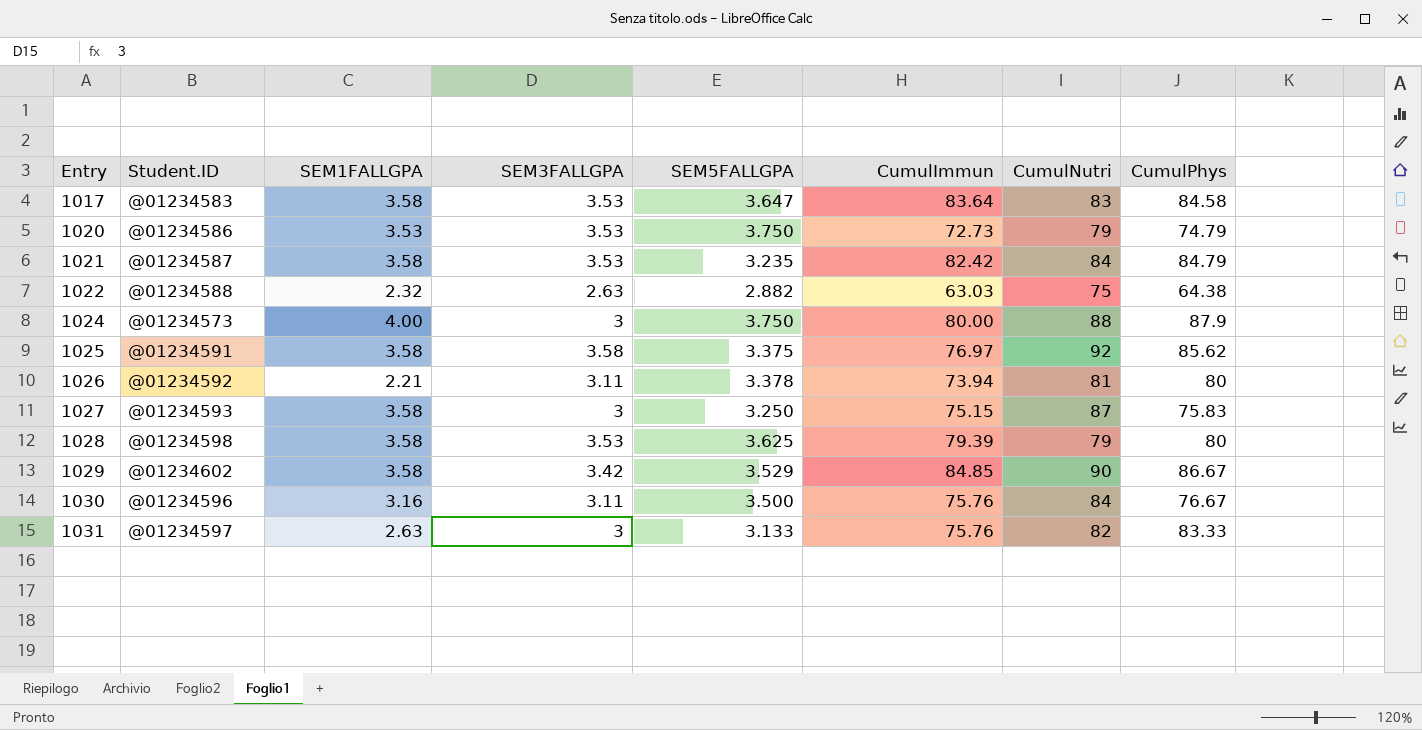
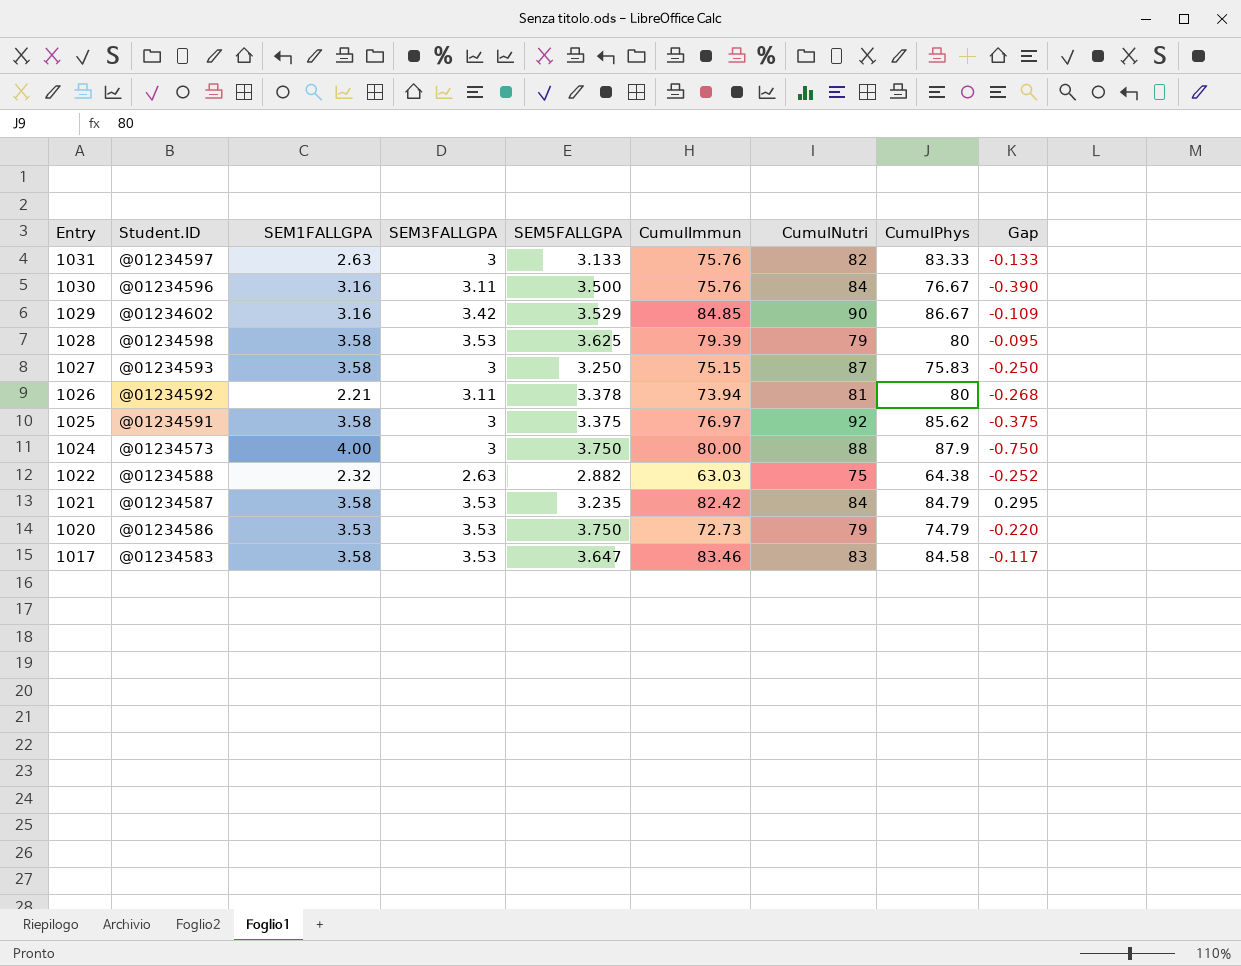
row order: Entry ascending -> Entry descending
column Gap | formula: none -> [SEM3FALLGPA] - [SEM5FALLGPA]
1029 | SEM1FALLGPA: 3.58 -> 3.16
1025 | SEM3FALLGPA: 3.58 -> 3
1017 | CumulImmun: 83.64 -> 83.46

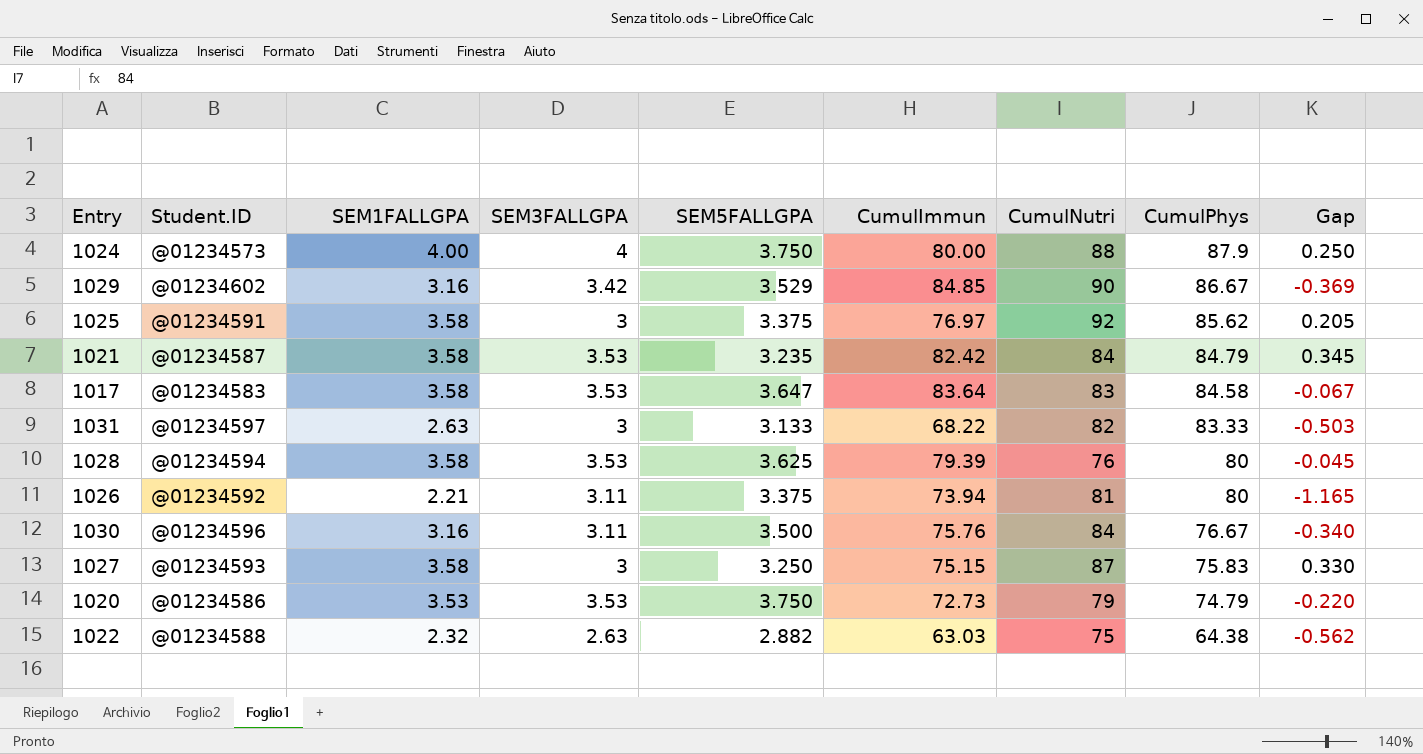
row order: Entry descending -> CumulPhys descending
column Gap | formula: [SEM3FALLGPA] - [SEM5FALLGPA] -> [SEM1FALLGPA] - [SEM5FALLGPA]
1024 | SEM3FALLGPA: 3 -> 4
1017 | CumulImmun: 83.46 -> 83.64
1031 | CumulImmun: 75.76 -> 68.22
1028 | Student.ID: @01234598 -> @01234594
1028 | CumulNutri: 79 -> 76
1026 | SEM5FALLGPA: 3.378 -> 3.375

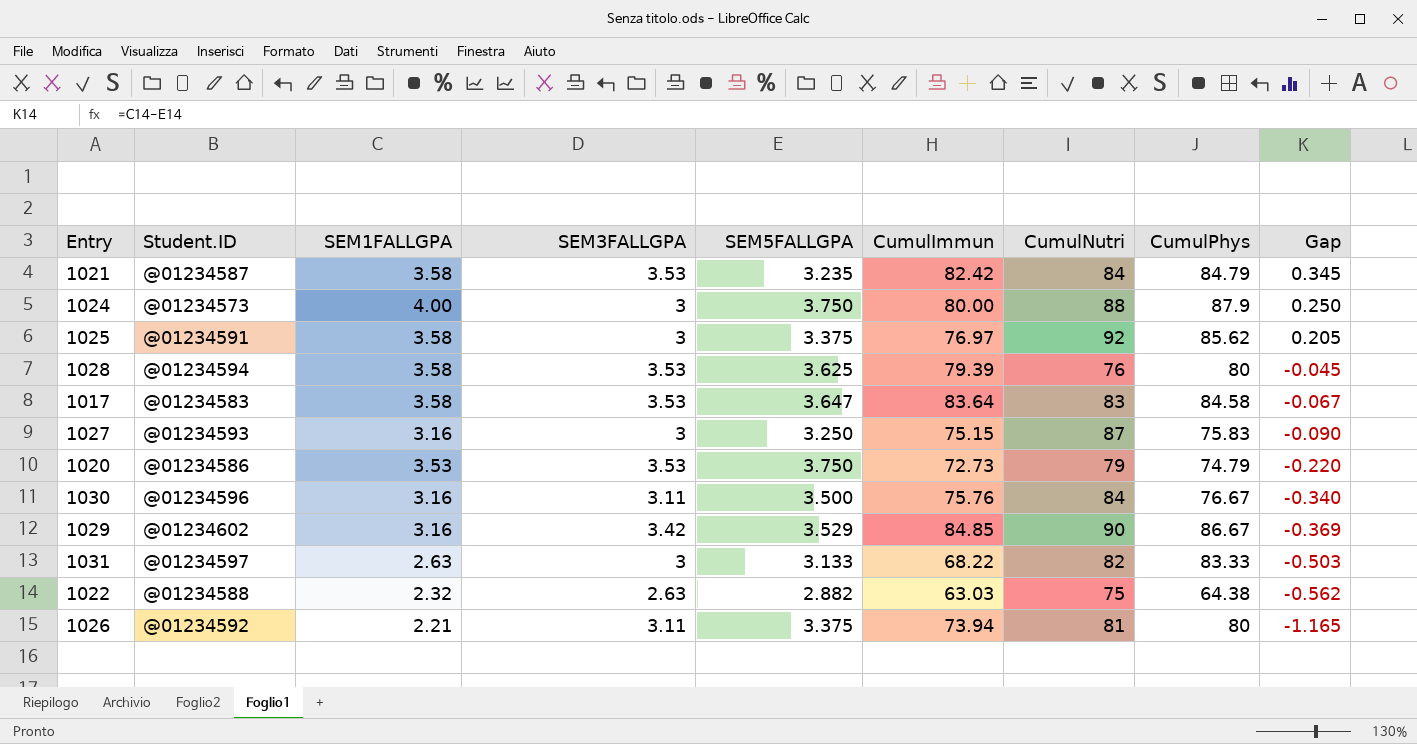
row order: CumulPhys descending -> Gap descending
1024 | SEM3FALLGPA: 4 -> 3
1027 | SEM1FALLGPA: 3.58 -> 3.16
1027 | Gap: 0.330 -> -0.090

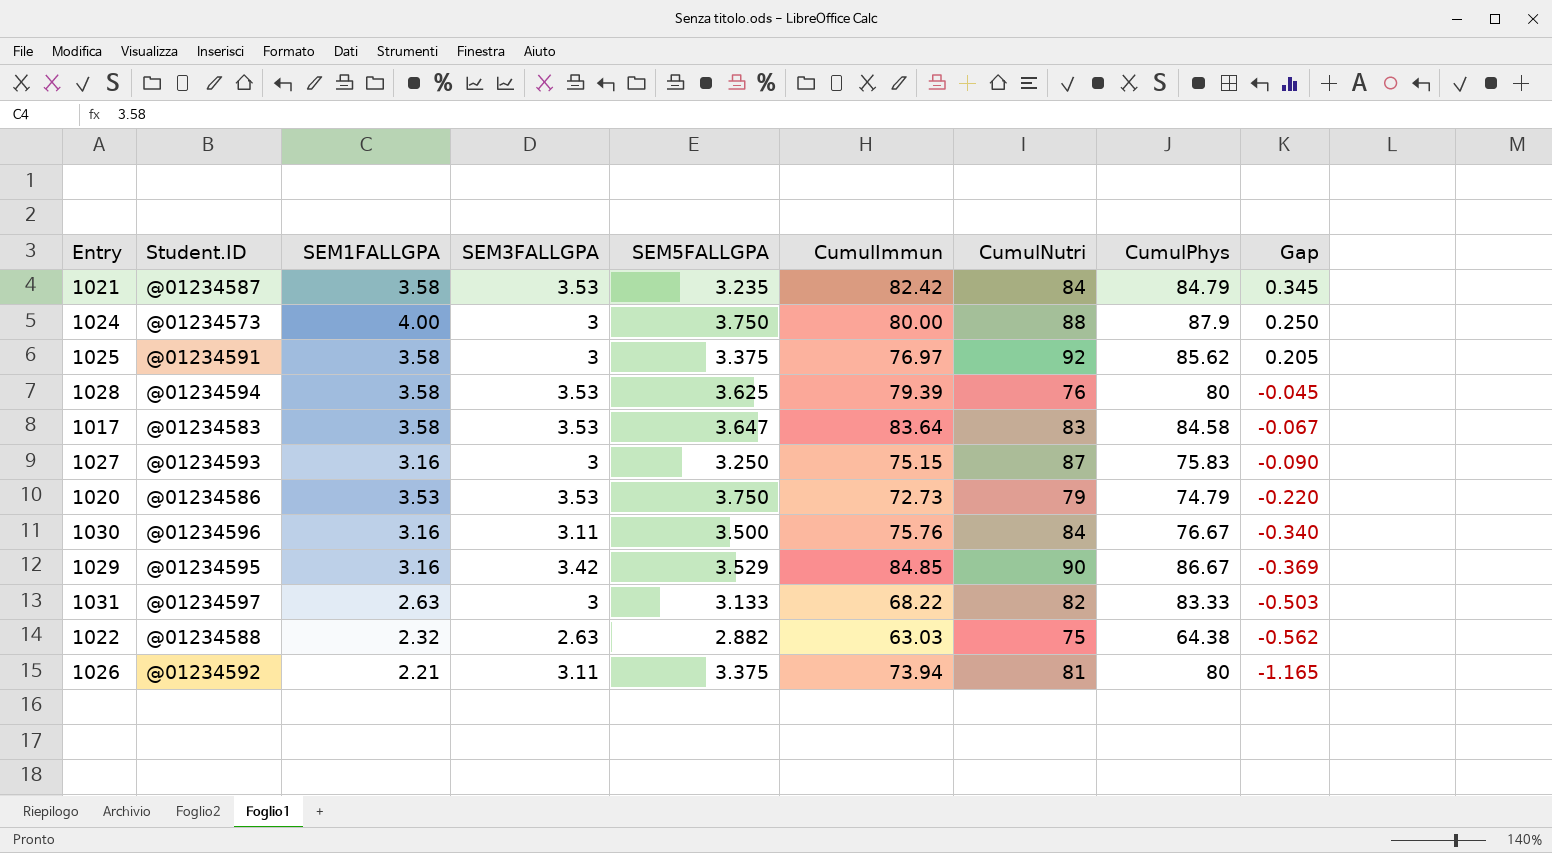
1029 | Student.ID: @01234602 -> @01234595

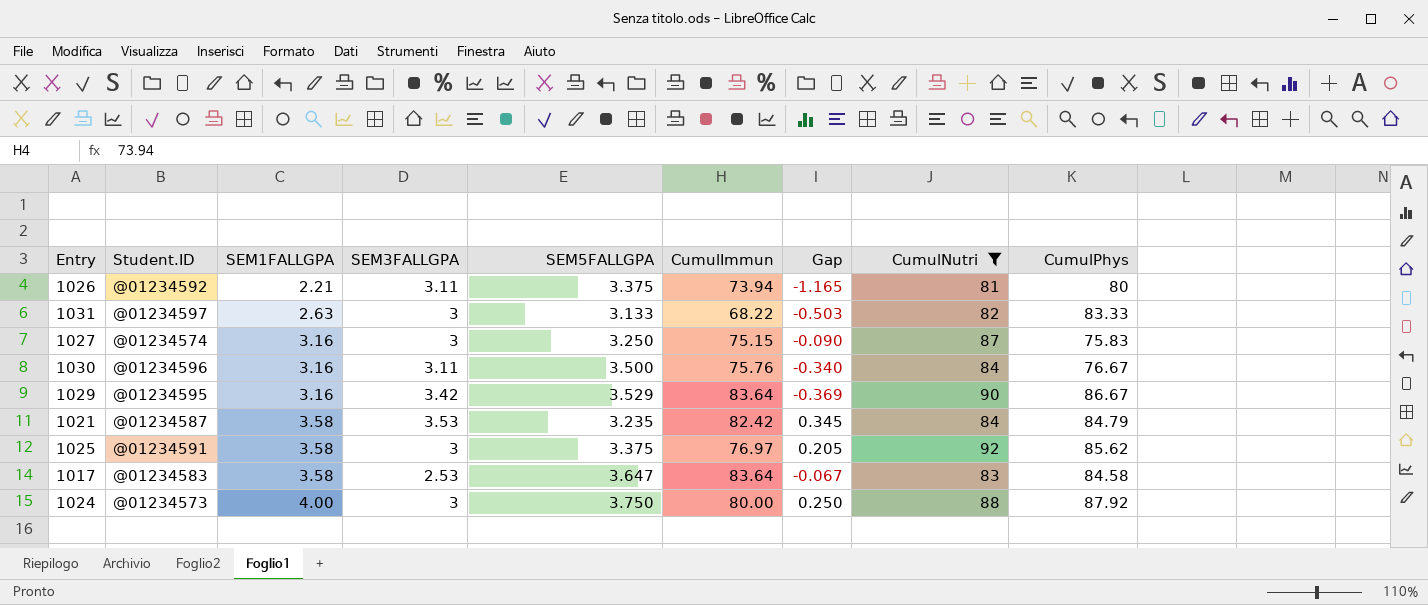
filter: none -> CumulNutri >= 81
row order: Gap descending -> SEM1FALLGPA ascending
column Gap | position: 9 -> 7
1027 | Student.ID: @01234593 -> @01234574
1029 | CumulImmun: 84.85 -> 83.64
1017 | SEM3FALLGPA: 3.53 -> 2.53
1024 | CumulPhys: 87.9 -> 87.92

